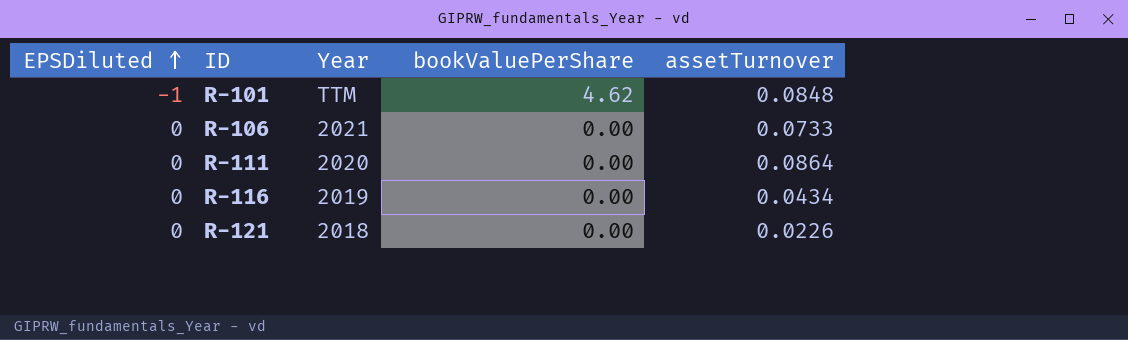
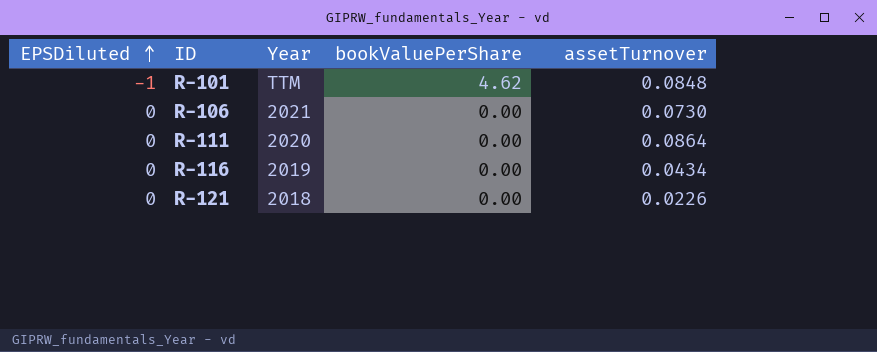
R-106 | assetTurnover: 0.0733 -> 0.0730

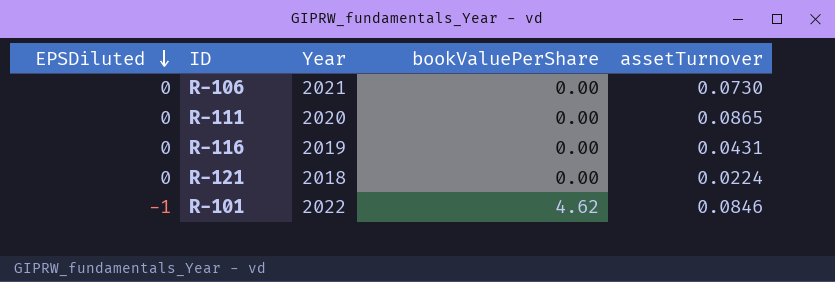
row order: EPSDiluted ascending -> EPSDiluted descending
R-111 | assetTurnover: 0.0864 -> 0.0865
R-116 | assetTurnover: 0.0434 -> 0.0431
R-121 | assetTurnover: 0.0226 -> 0.0224
R-101 | Year: TTM -> 2022
R-101 | assetTurnover: 0.0848 -> 0.0846

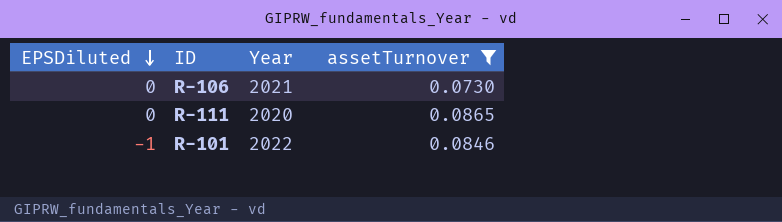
filter: none -> assetTurnover >= 0.0730
column bookValuePerShare | position: 4 -> none

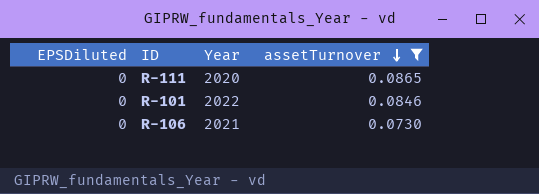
row order: EPSDiluted descending -> assetTurnover descending
R-101 | EPSDiluted: -1 -> 0

